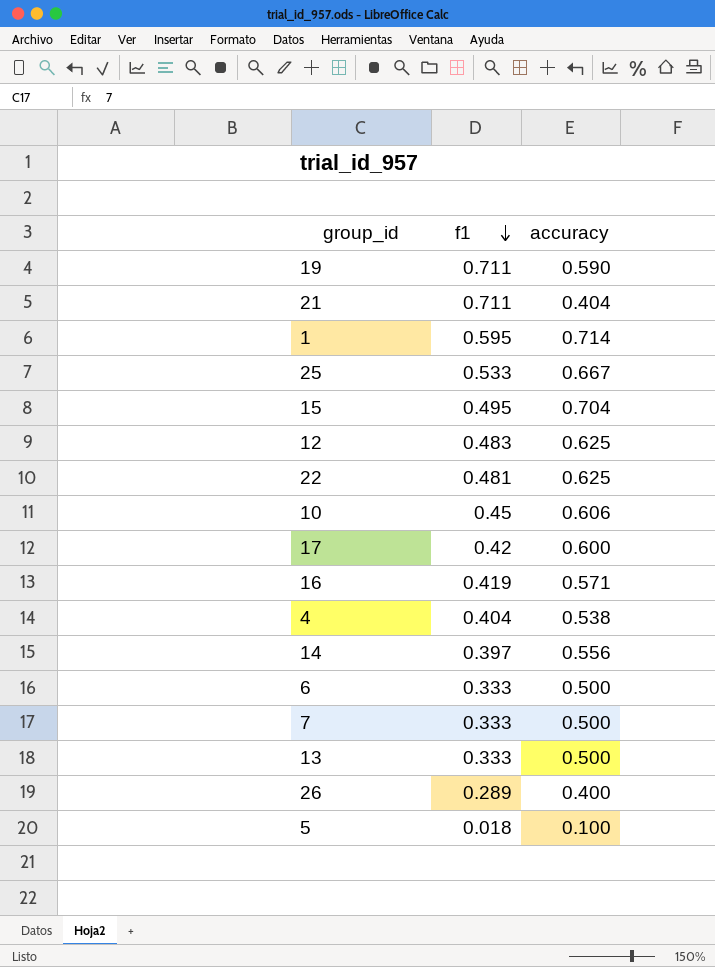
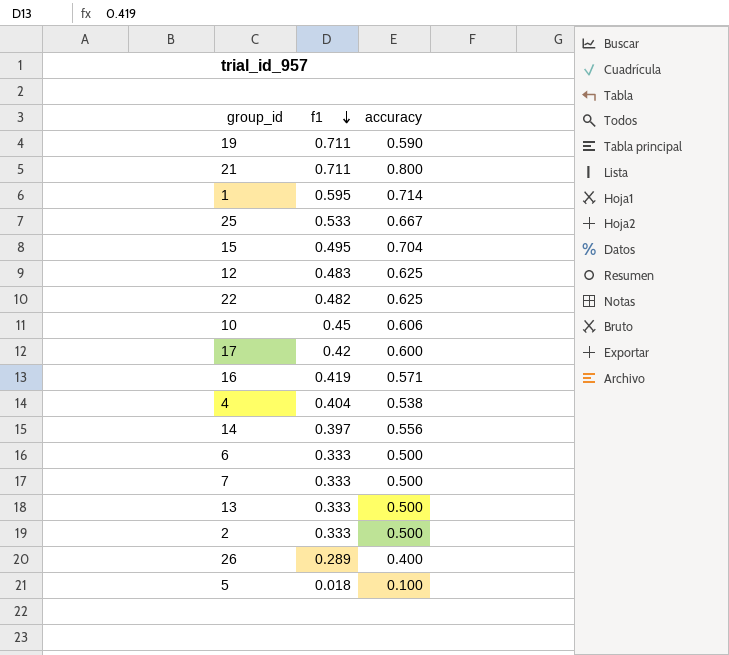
21 | accuracy: 0.404 -> 0.800
22 | f1: 0.481 -> 0.482
row 2: none -> 0.333 | 0.500

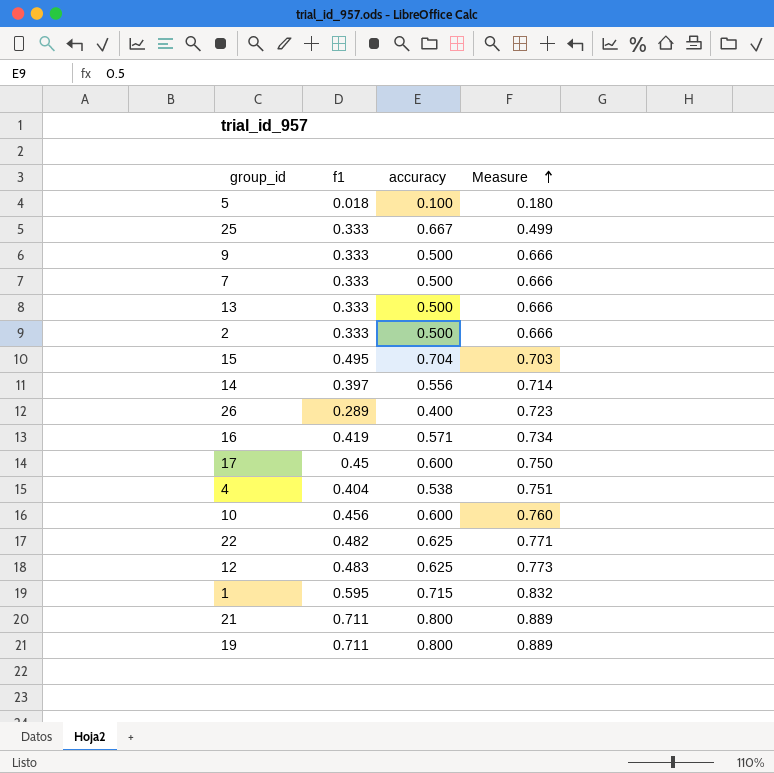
row order: f1 descending -> Measure ascending
column Measure | formula: none -> [f1] / [accuracy]
row 6: 0.333 | 0.500 -> none
25 | f1: 0.533 -> 0.333
row 9: none -> 0.333 | 0.500 | 0.666
17 | f1: 0.42 -> 0.45
10 | f1: 0.45 -> 0.456
10 | accuracy: 0.606 -> 0.600
1 | accuracy: 0.714 -> 0.715
19 | accuracy: 0.590 -> 0.800

